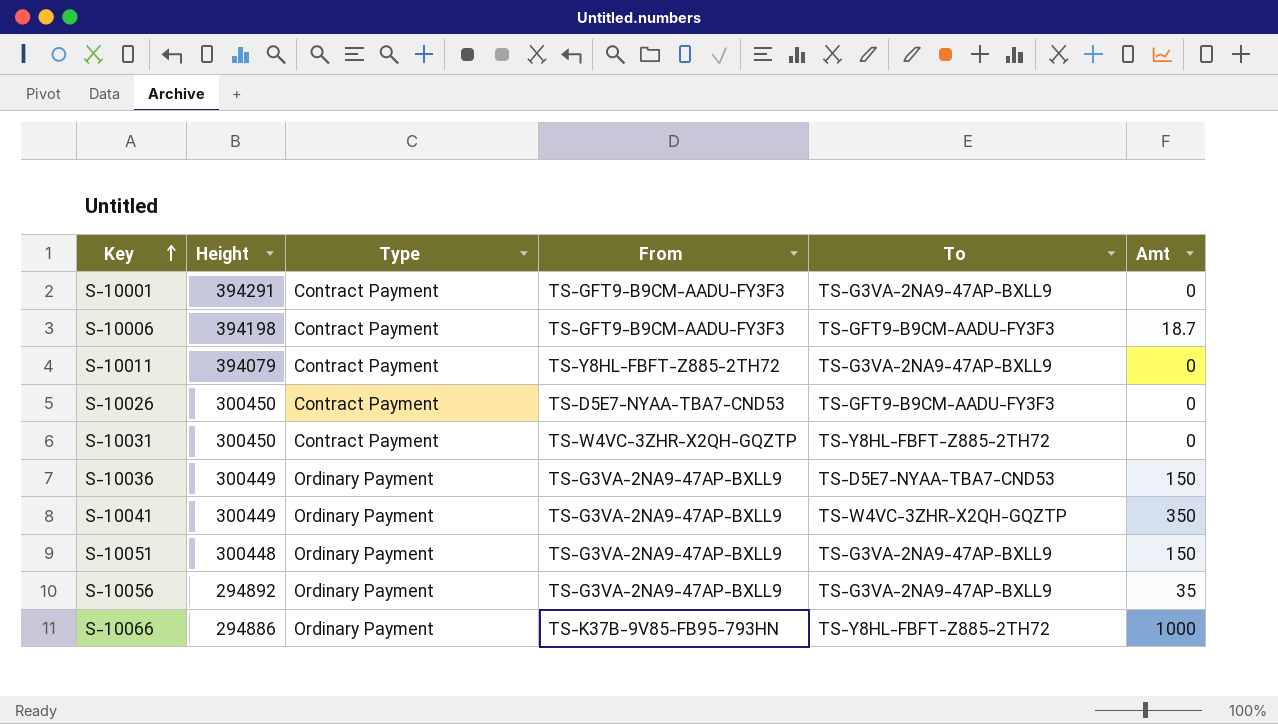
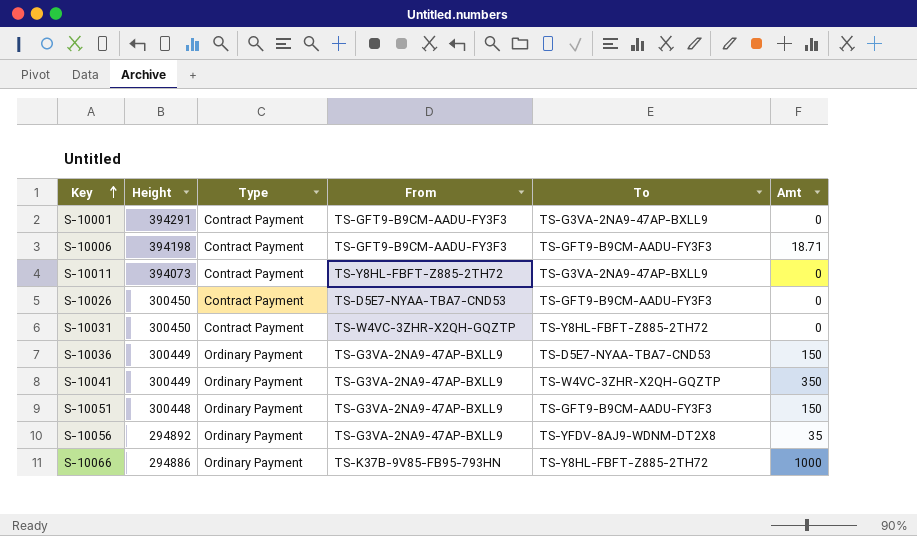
S-10006 | Amt: 18.7 -> 18.71
S-10011 | Height: 394079 -> 394073
S-10051 | To: TS-G3VA-2NA9-47AP-BXLL9 -> TS-GFT9-B9CM-AADU-FY3F3
S-10056 | To: TS-G3VA-2NA9-47AP-BXLL9 -> TS-YFDV-8AJ9-WDNM-DT2X8

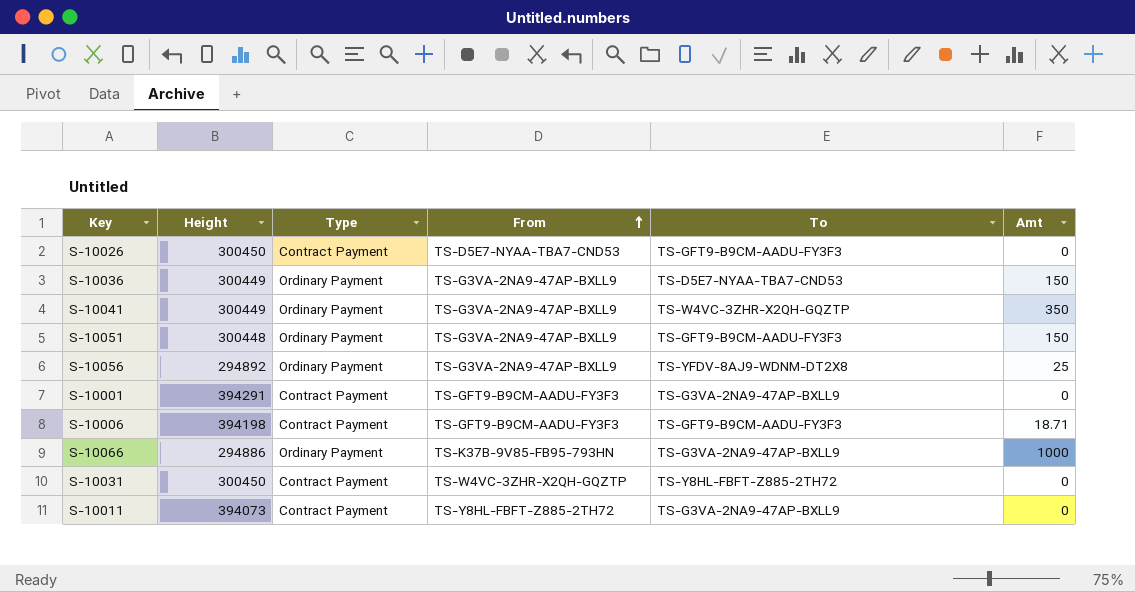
row order: Key ascending -> From ascending
S-10056 | Amt: 35 -> 25
S-10066 | To: TS-Y8HL-FBFT-Z885-2TH72 -> TS-G3VA-2NA9-47AP-BXLL9

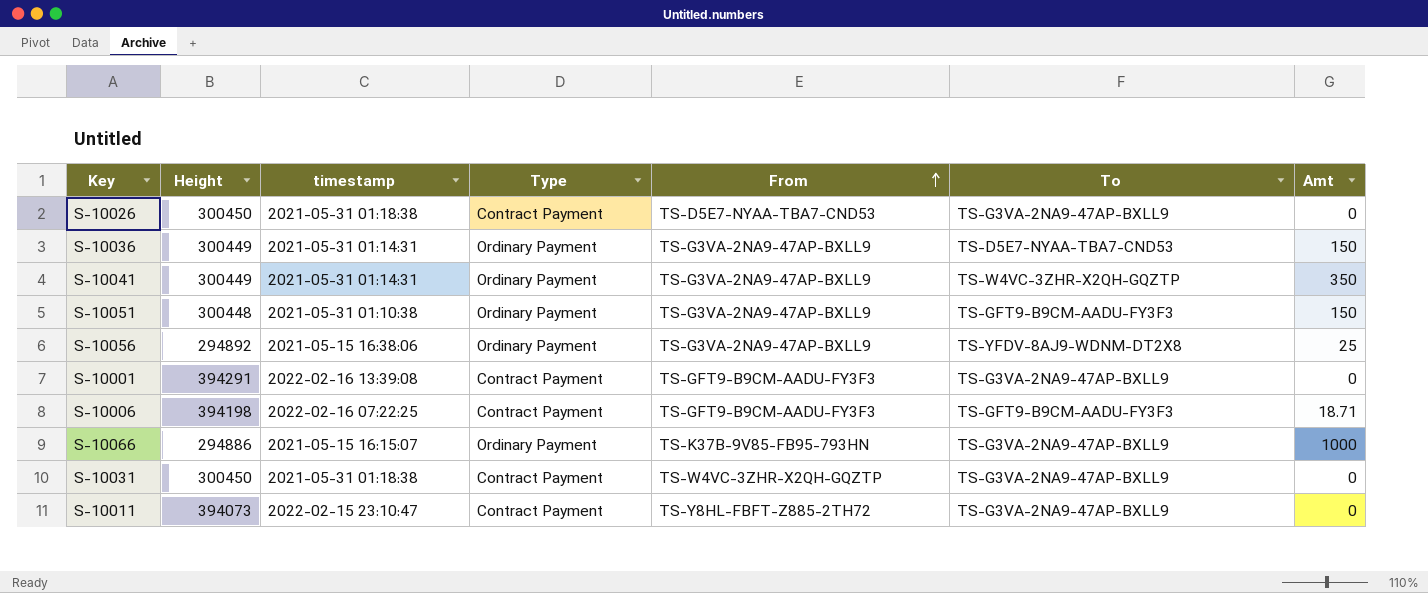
column timestamp | position: none -> 3
S-10026 | To: TS-GFT9-B9CM-AADU-FY3F3 -> TS-G3VA-2NA9-47AP-BXLL9
S-10031 | To: TS-Y8HL-FBFT-Z885-2TH72 -> TS-G3VA-2NA9-47AP-BXLL9

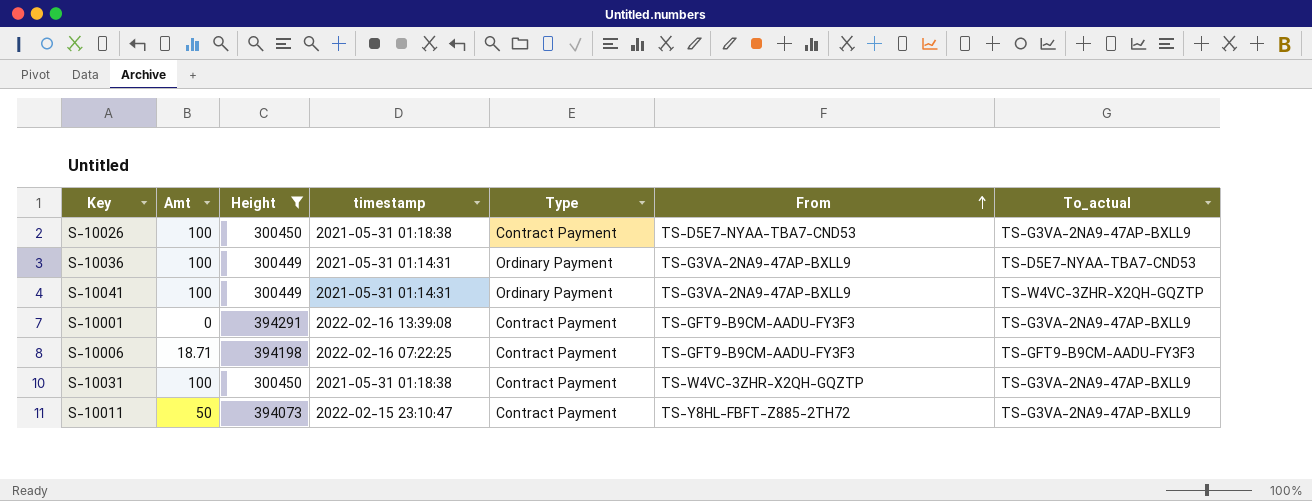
filter: none -> Height >= 300449
column Amt | position: 7 -> 2
column name: To -> To_actual
S-10026 | Amt: 0 -> 100
S-10036 | Amt: 150 -> 100
S-10041 | Amt: 350 -> 100
S-10031 | Amt: 0 -> 100
S-10011 | Amt: 0 -> 50

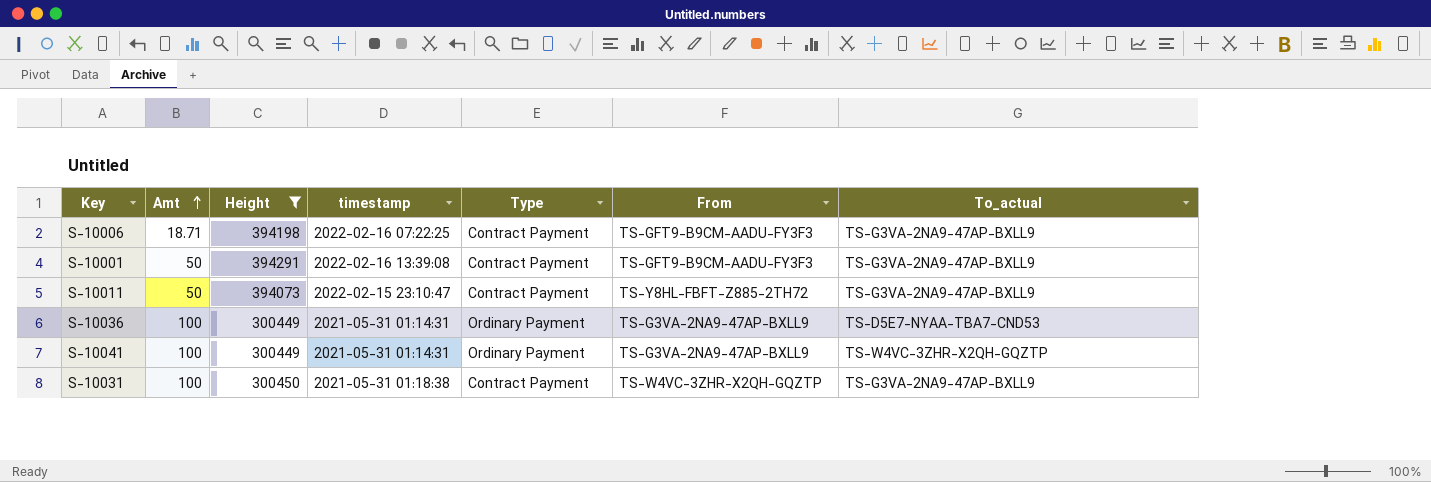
row order: From ascending -> Amt ascending
row S-10026: 100 | 300450 | 2021-05-31 01:18:38 | Contract Payment | TS-D5E7-NYAA-TBA7-CND53 | TS-G3VA-2NA9-47AP-BXLL9 -> none
S-10006 | To_actual: TS-GFT9-B9CM-AADU-FY3F3 -> TS-G3VA-2NA9-47AP-BXLL9
S-10001 | Amt: 0 -> 50

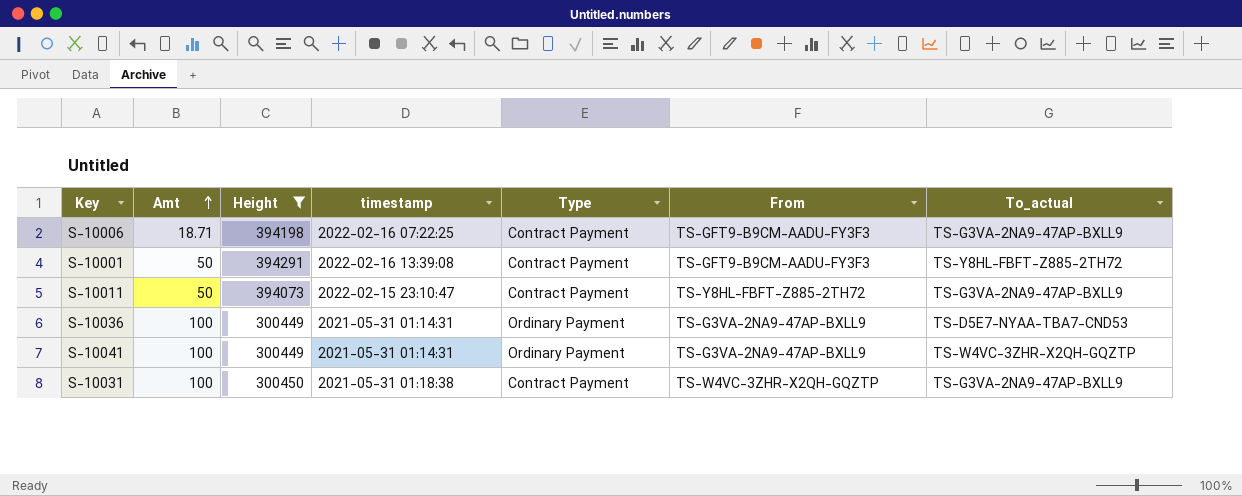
S-10001 | To_actual: TS-G3VA-2NA9-47AP-BXLL9 -> TS-Y8HL-FBFT-Z885-2TH72

